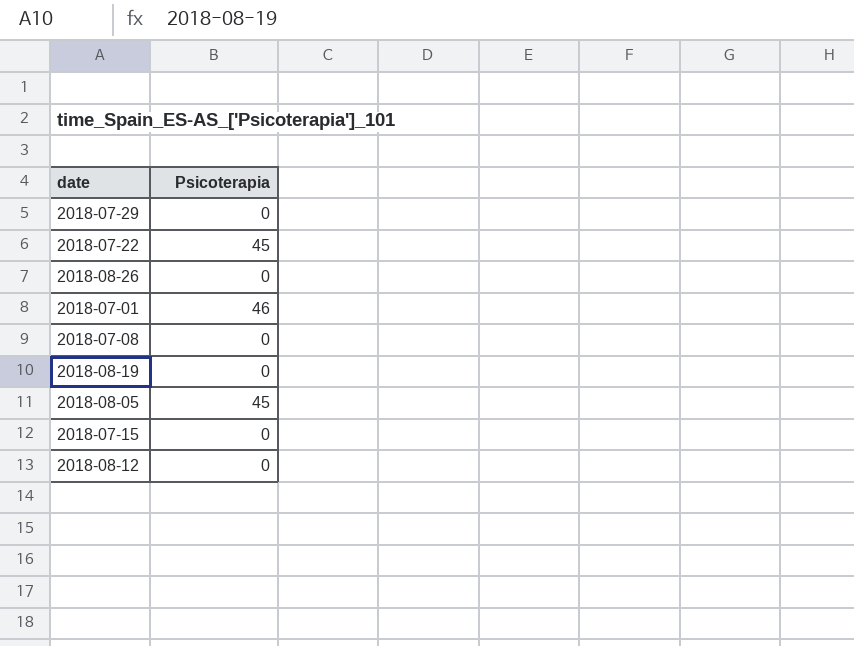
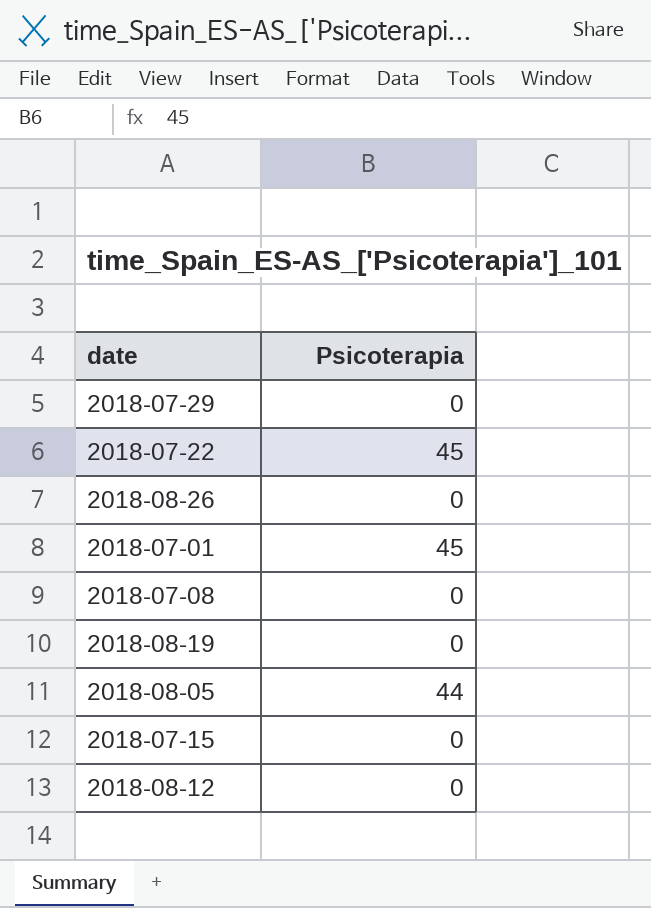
2018-07-01 | Psicoterapia: 46 -> 45
2018-08-05 | Psicoterapia: 45 -> 44

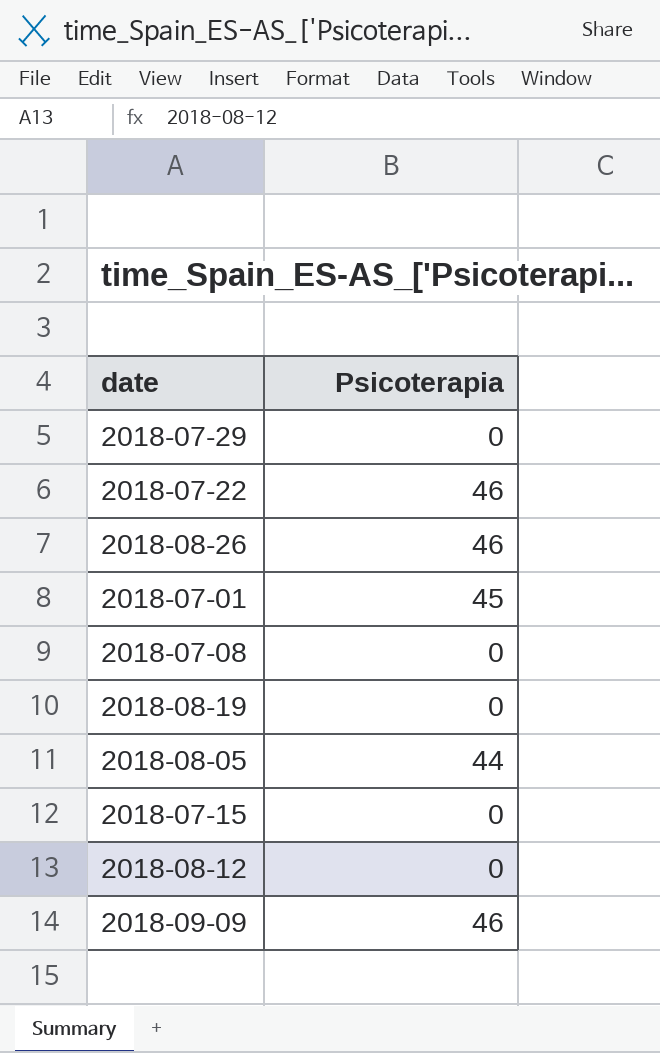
2018-07-22 | Psicoterapia: 45 -> 46
2018-08-26 | Psicoterapia: 0 -> 46
row 2018-09-09: none -> 46

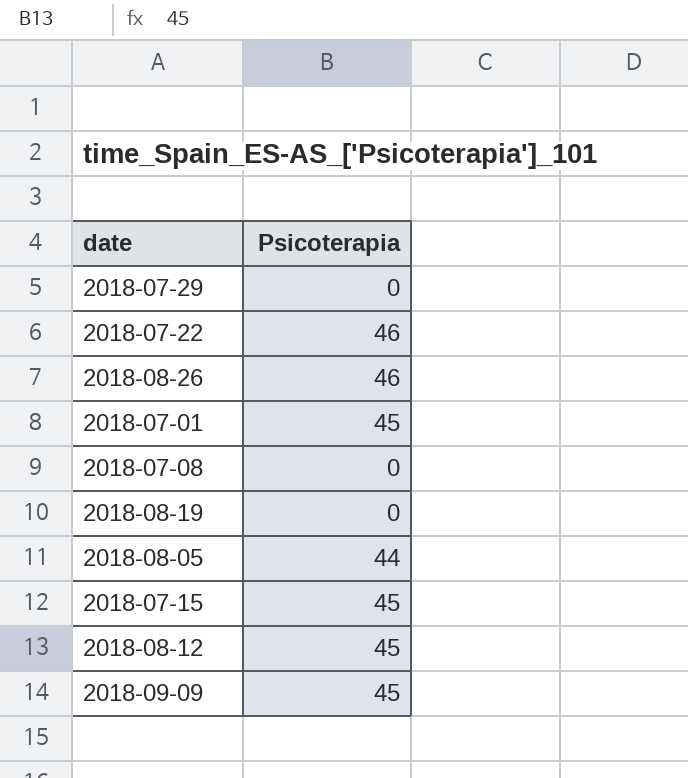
2018-07-15 | Psicoterapia: 0 -> 45
2018-08-12 | Psicoterapia: 0 -> 45
2018-09-09 | Psicoterapia: 46 -> 45

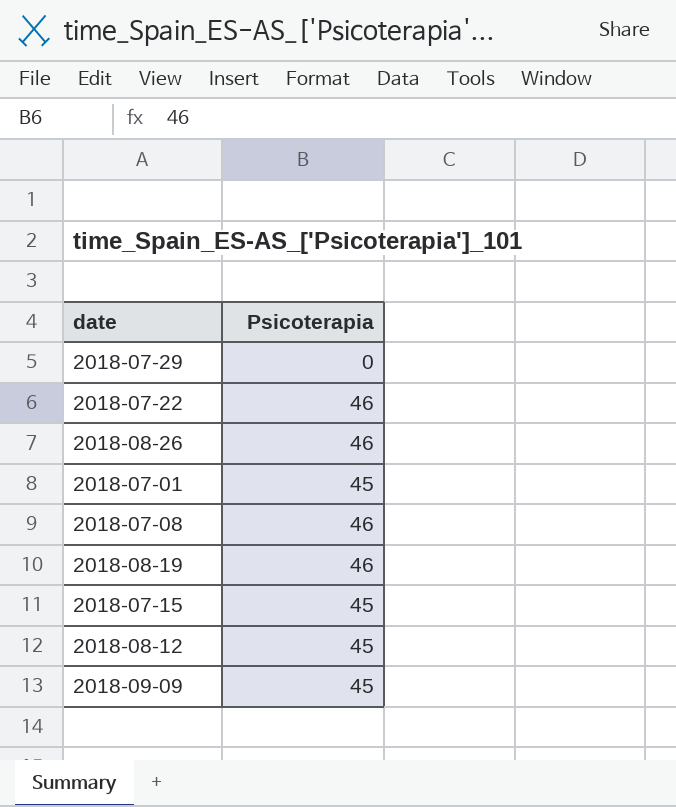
row 2018-08-05: 44 -> none
2018-07-08 | Psicoterapia: 0 -> 46
2018-08-19 | Psicoterapia: 0 -> 46

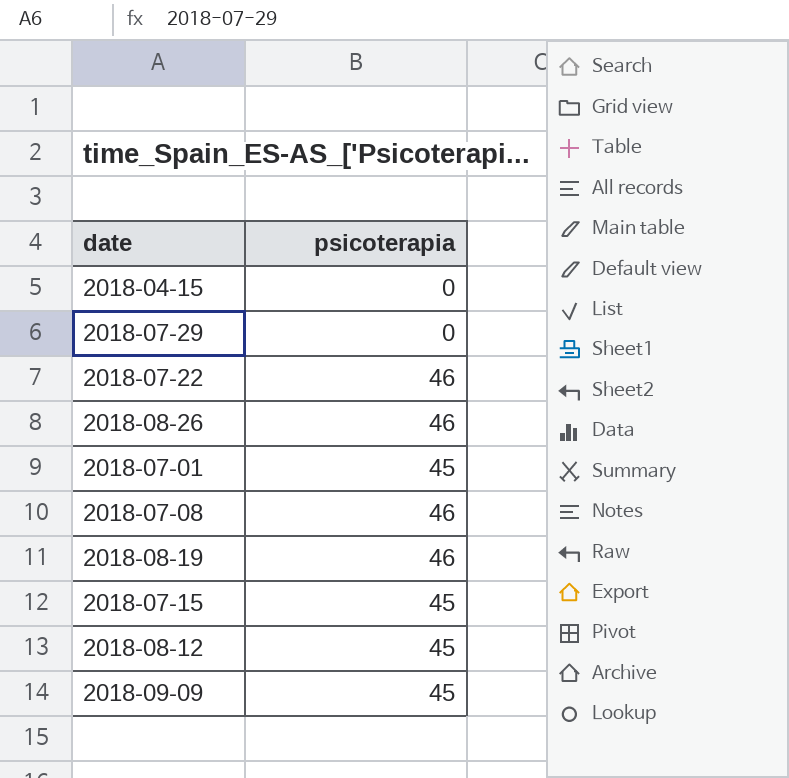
column name: Psicoterapia -> psicoterapia
row 2018-04-15: none -> 0

